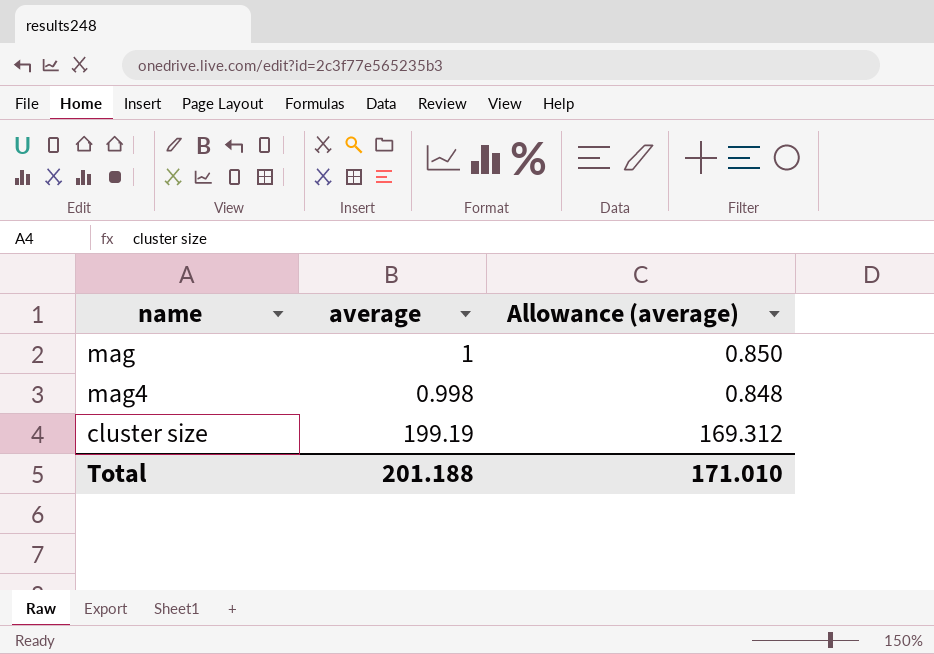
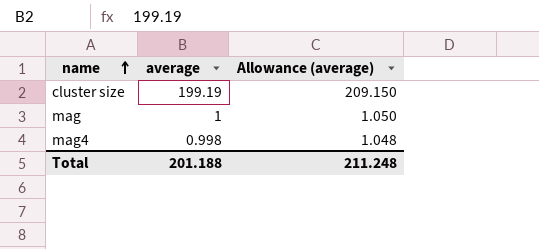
row order: none -> name ascending
column Allowance (average) | formula: [average] * 0.85 -> [average] * 1.05
Total | Allowance (average): 171.010 -> 211.248

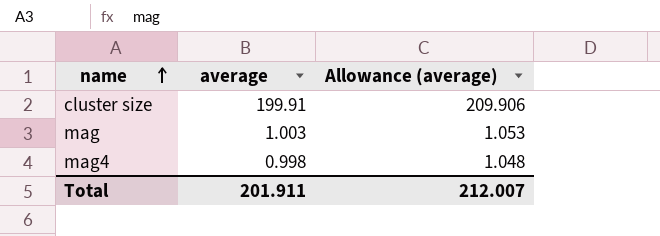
cluster size | average: 199.19 -> 199.91
cluster size | Allowance (average): 209.150 -> 209.906
mag | average: 1 -> 1.003
mag | Allowance (average): 1.050 -> 1.053
Total | average: 201.188 -> 201.911
Total | Allowance (average): 211.248 -> 212.007

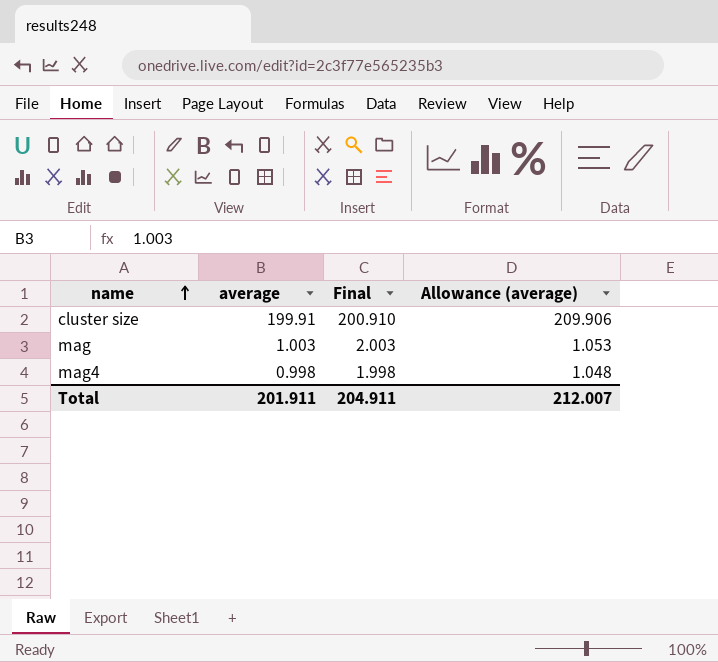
column Final | formula: none -> [average] + 1

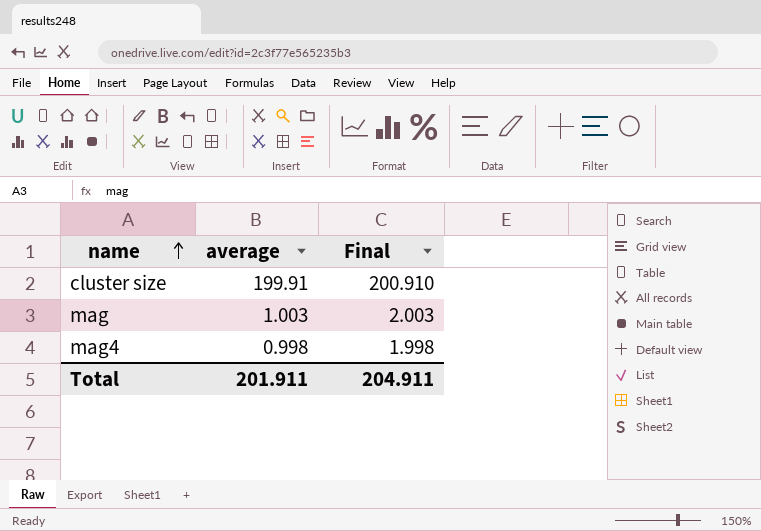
column Allowance (average) | formula: [average] * 1.05 -> none

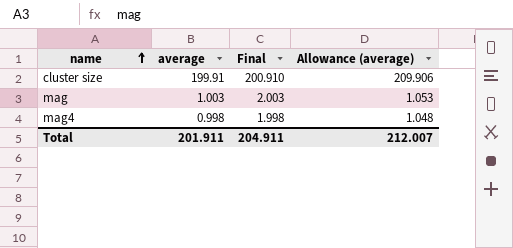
column Allowance (average) | formula: none -> [average] * 1.05

